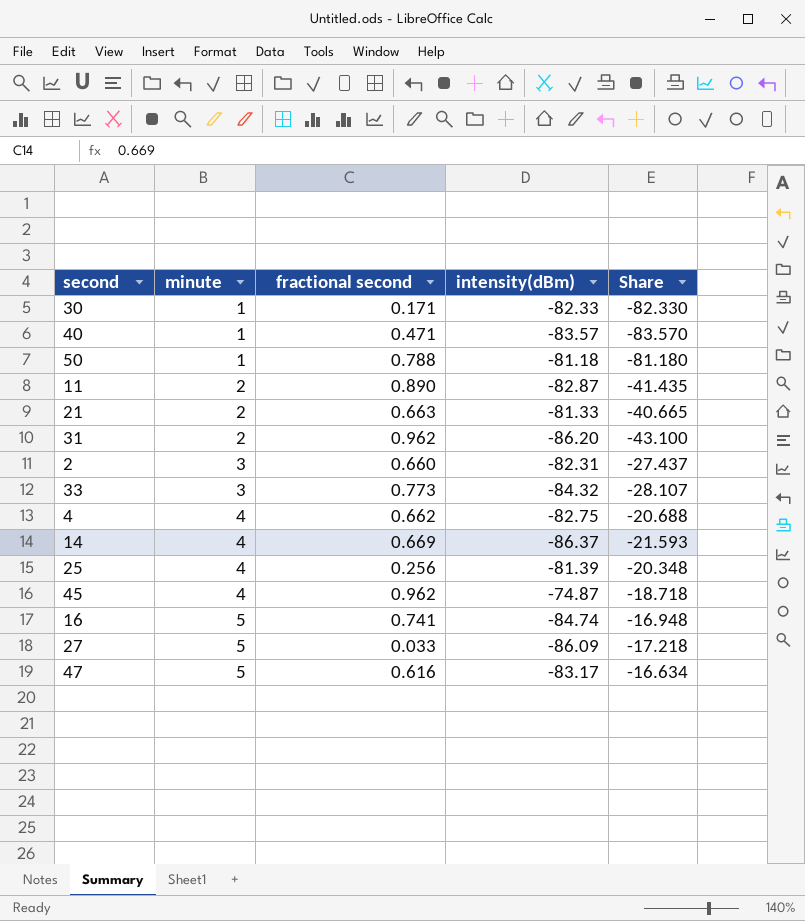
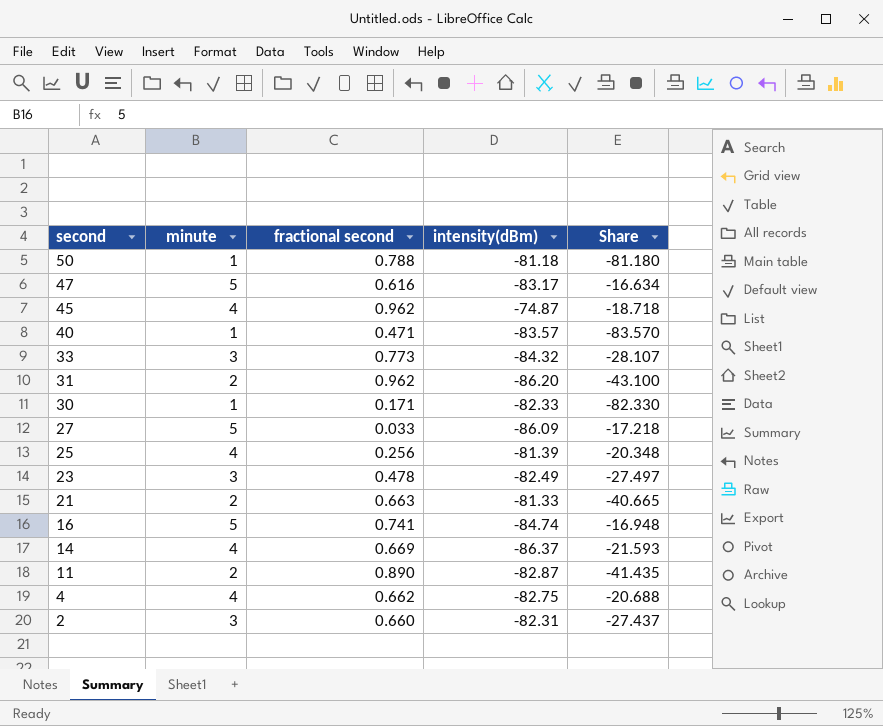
row order: minute ascending -> second descending
row 23: none -> 3 | 0.478 | -82.49 | -27.497

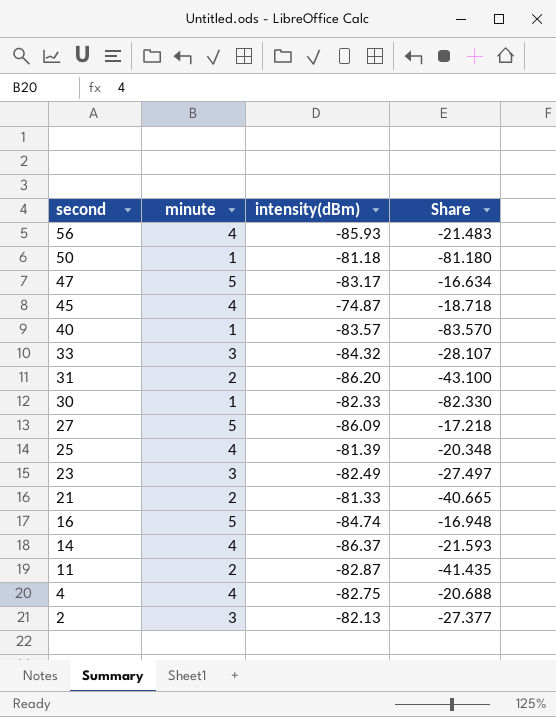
column fractional second | position: 3 -> none
row 56: none -> 4 | -85.93 | -21.483
2 | intensity(dBm): -82.31 -> -82.13
2 | Share: -27.437 -> -27.377

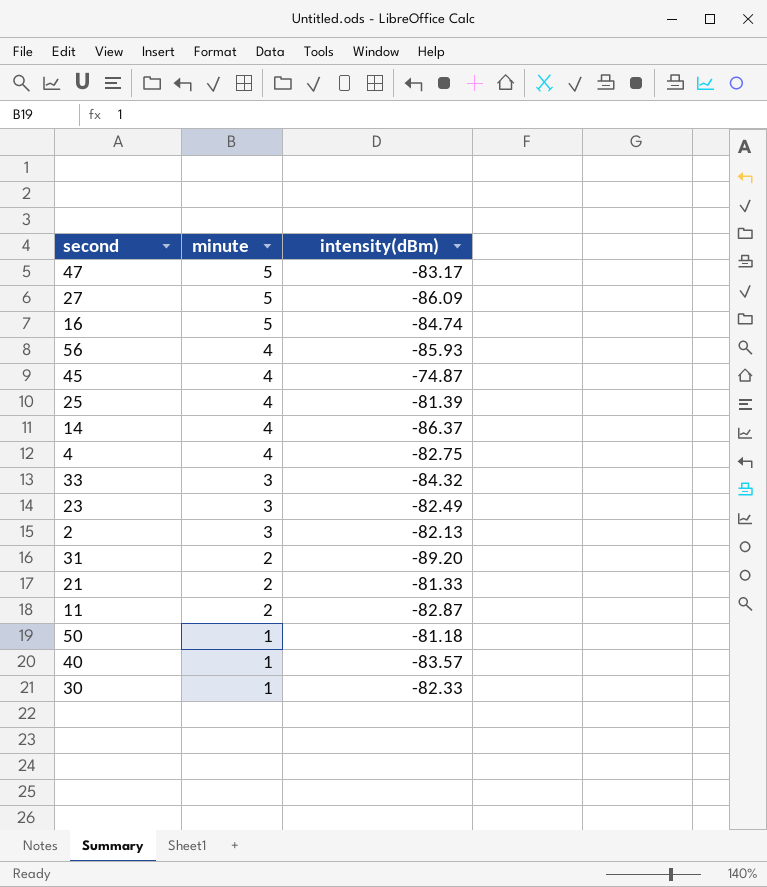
row order: second descending -> minute descending
column Share | formula: [intensity(dBm)] / [minute] -> none
31 | intensity(dBm): -86.20 -> -89.20

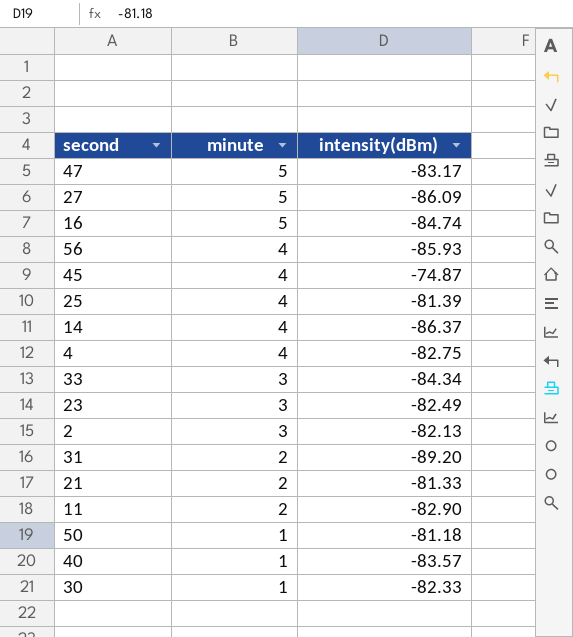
33 | intensity(dBm): -84.32 -> -84.34
11 | intensity(dBm): -82.87 -> -82.90

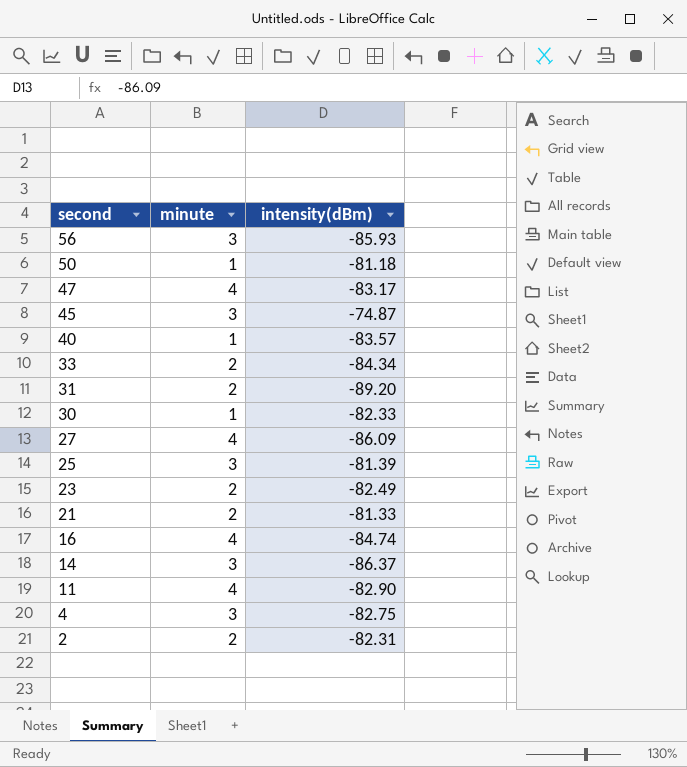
row order: minute descending -> second descending
56 | minute: 4 -> 3
47 | minute: 5 -> 4
45 | minute: 4 -> 3
33 | minute: 3 -> 2
27 | minute: 5 -> 4
25 | minute: 4 -> 3
23 | minute: 3 -> 2
16 | minute: 5 -> 4
14 | minute: 4 -> 3
11 | minute: 2 -> 4
4 | minute: 4 -> 3
2 | minute: 3 -> 2
2 | intensity(dBm): -82.13 -> -82.31

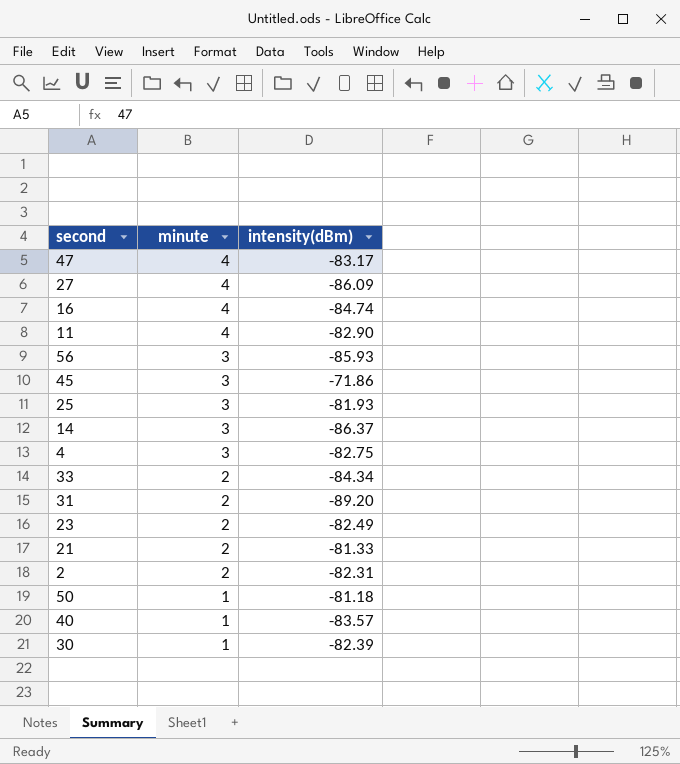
row order: second descending -> minute descending
45 | intensity(dBm): -74.87 -> -71.86
25 | intensity(dBm): -81.39 -> -81.93
30 | intensity(dBm): -82.33 -> -82.39

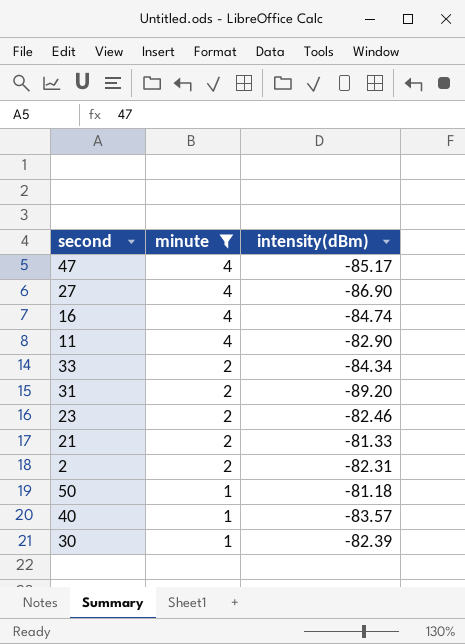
filter: none -> minute != 3
47 | intensity(dBm): -83.17 -> -85.17
27 | intensity(dBm): -86.09 -> -86.90
23 | intensity(dBm): -82.49 -> -82.46

